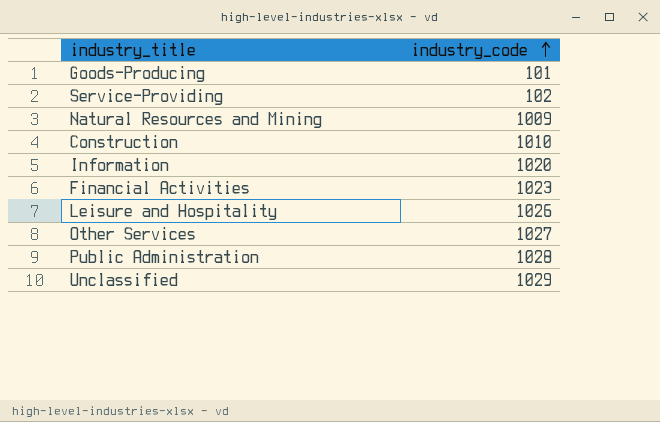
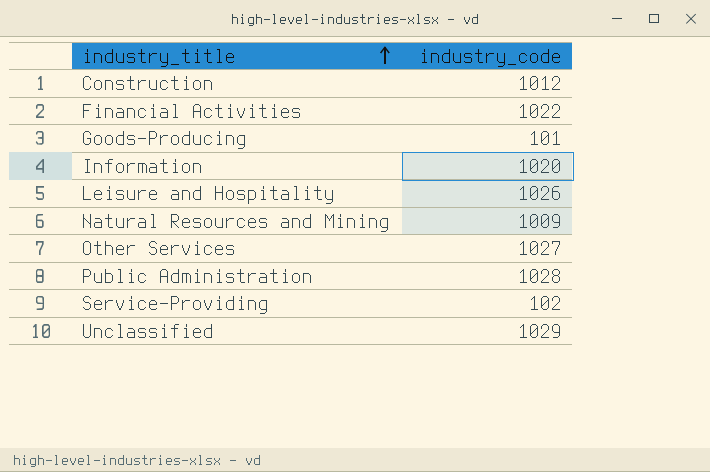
row order: industry_code ascending -> industry_title ascending
Construction | industry_code: 1010 -> 1012
Financial Activities | industry_code: 1023 -> 1022

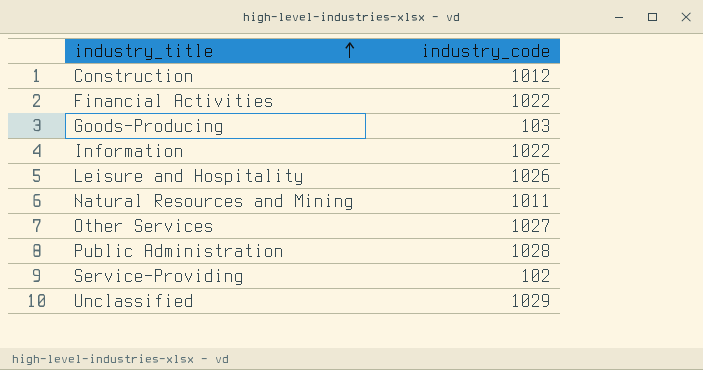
Goods-Producing | industry_code: 101 -> 103
Information | industry_code: 1020 -> 1022
Natural Resources and Mining | industry_code: 1009 -> 1011

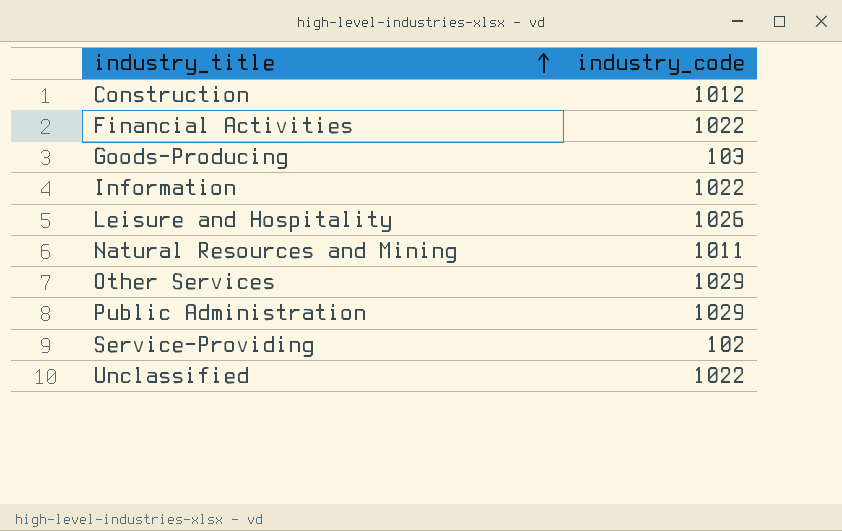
Other Services | industry_code: 1027 -> 1029
Public Administration | industry_code: 1028 -> 1029
Unclassified | industry_code: 1029 -> 1022

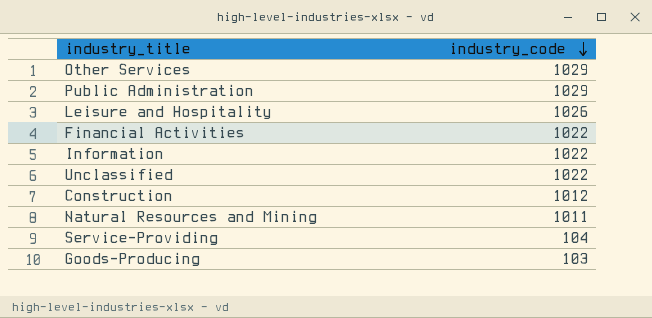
row order: industry_title ascending -> industry_code descending
Service-Providing | industry_code: 102 -> 104

